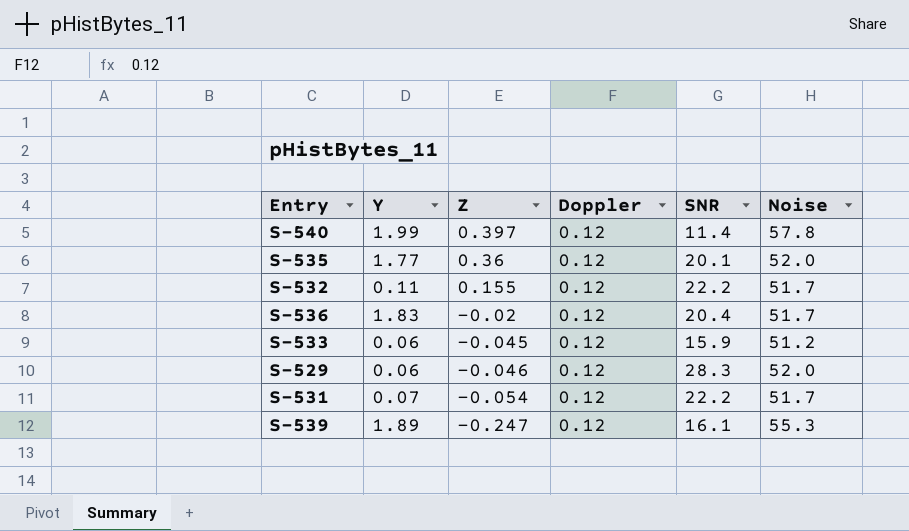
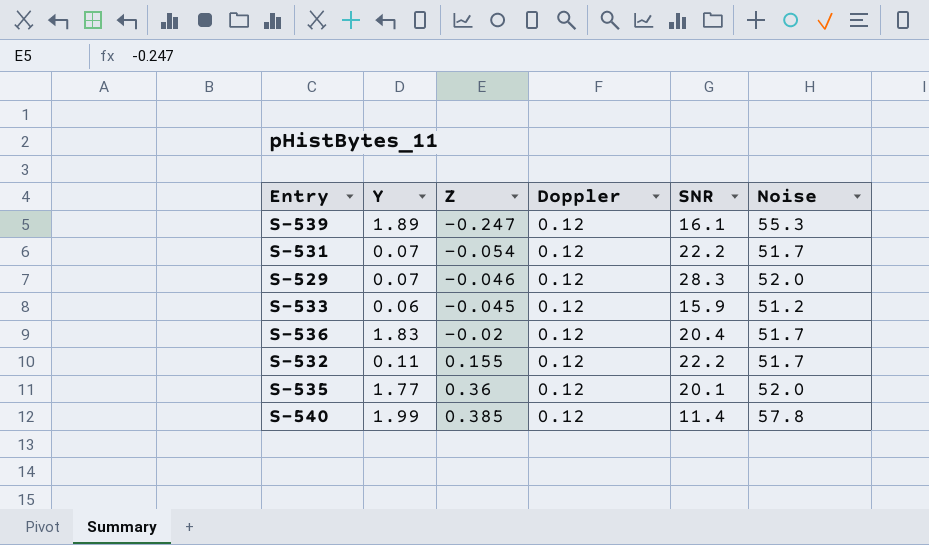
row order: Z descending -> Z ascending
S-529 | Y: 0.06 -> 0.07
S-540 | Z: 0.397 -> 0.385

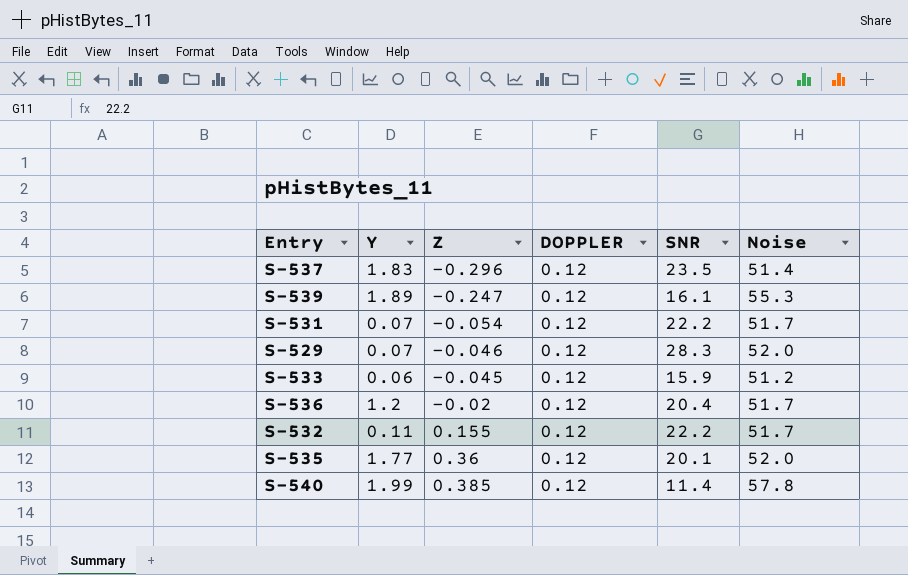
column name: Doppler -> DOPPLER
row S-537: none -> 1.83 | -0.296 | 0.12 | 23.5 | 51.4
S-536 | Y: 1.83 -> 1.2

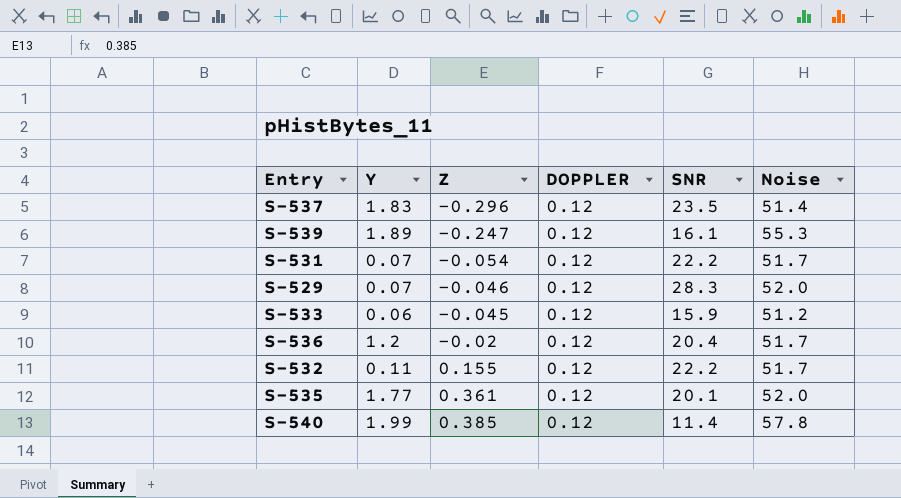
S-535 | Z: 0.36 -> 0.361

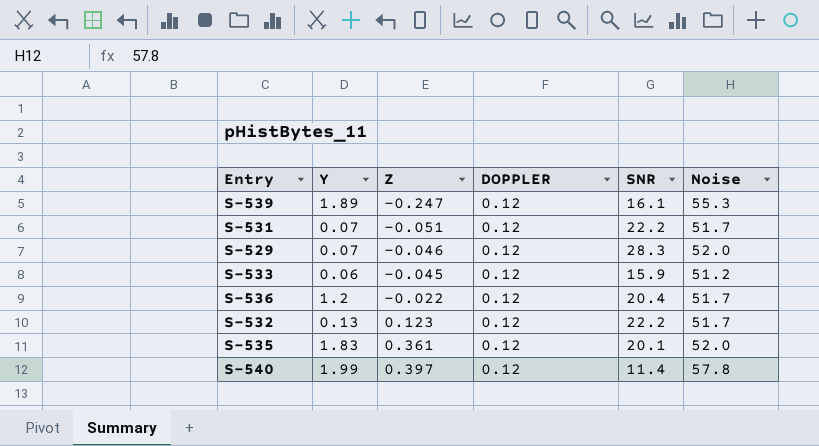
row S-537: 1.83 | -0.296 | 0.12 | 23.5 | 51.4 -> none
S-531 | Z: -0.054 -> -0.051
S-536 | Z: -0.02 -> -0.022
S-532 | Y: 0.11 -> 0.13
S-532 | Z: 0.155 -> 0.123
S-535 | Y: 1.77 -> 1.83
S-540 | Z: 0.385 -> 0.397

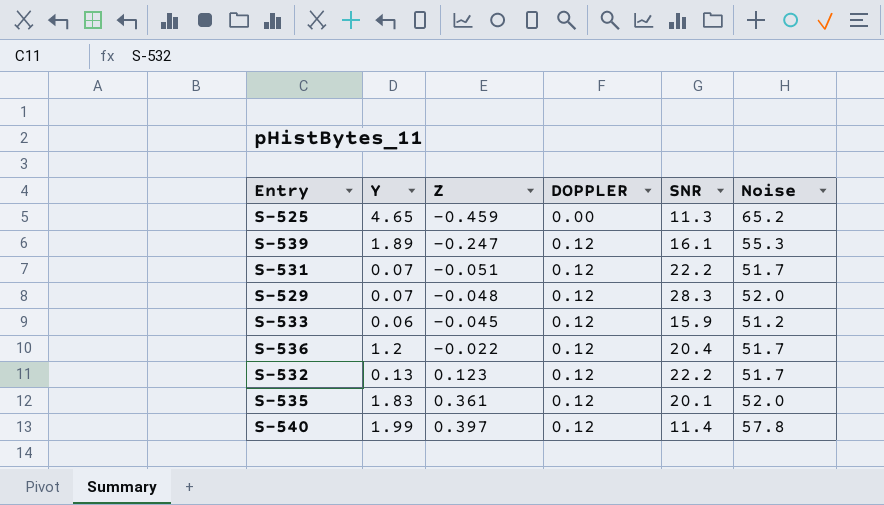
row S-525: none -> 4.65 | -0.459 | 0.00 | 11.3 | 65.2
S-529 | Z: -0.046 -> -0.048

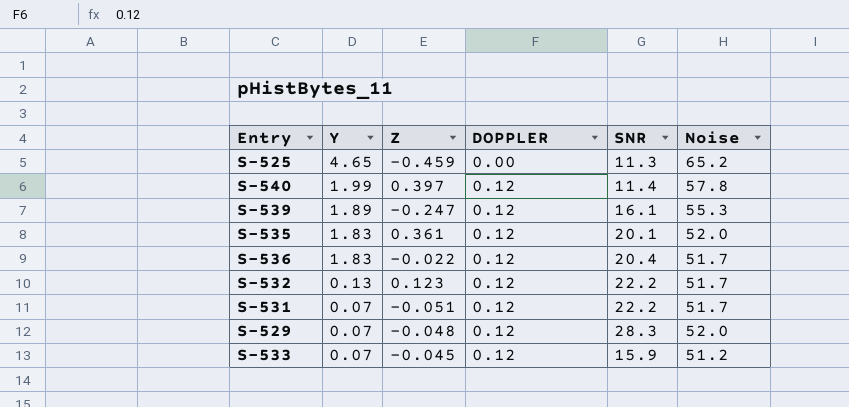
row order: Z ascending -> Y descending
S-536 | Y: 1.2 -> 1.83
S-533 | Y: 0.06 -> 0.07

